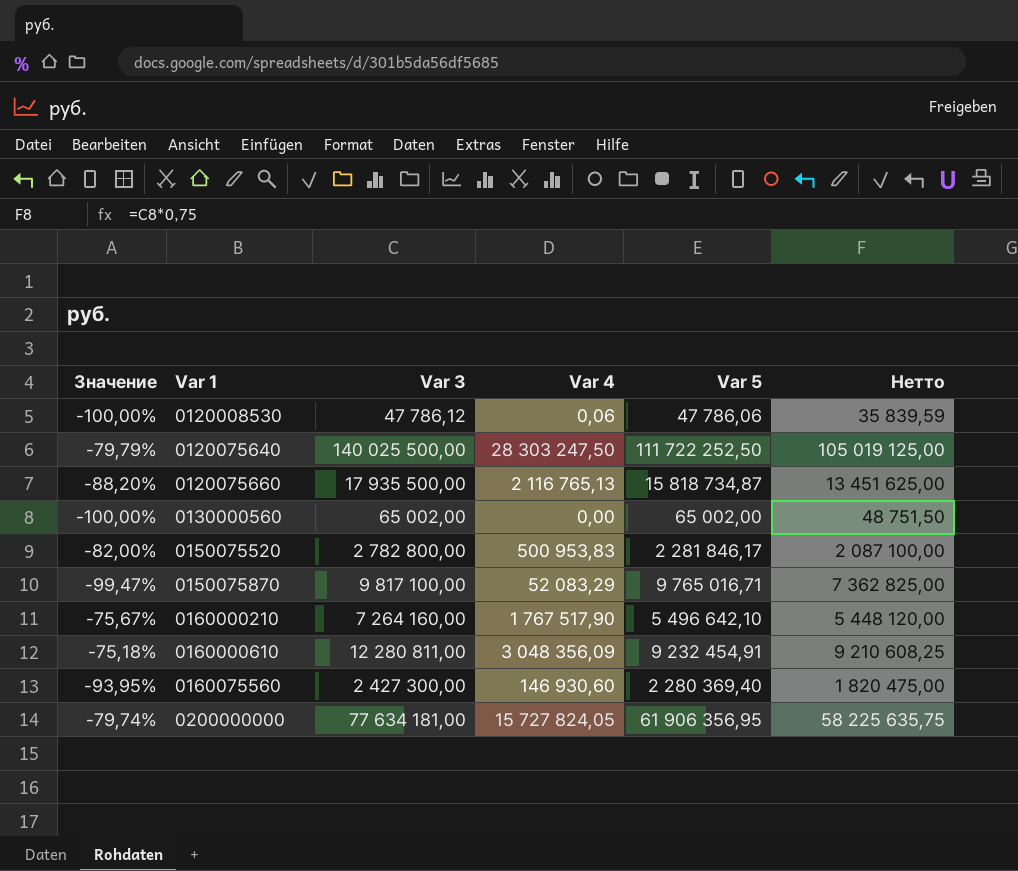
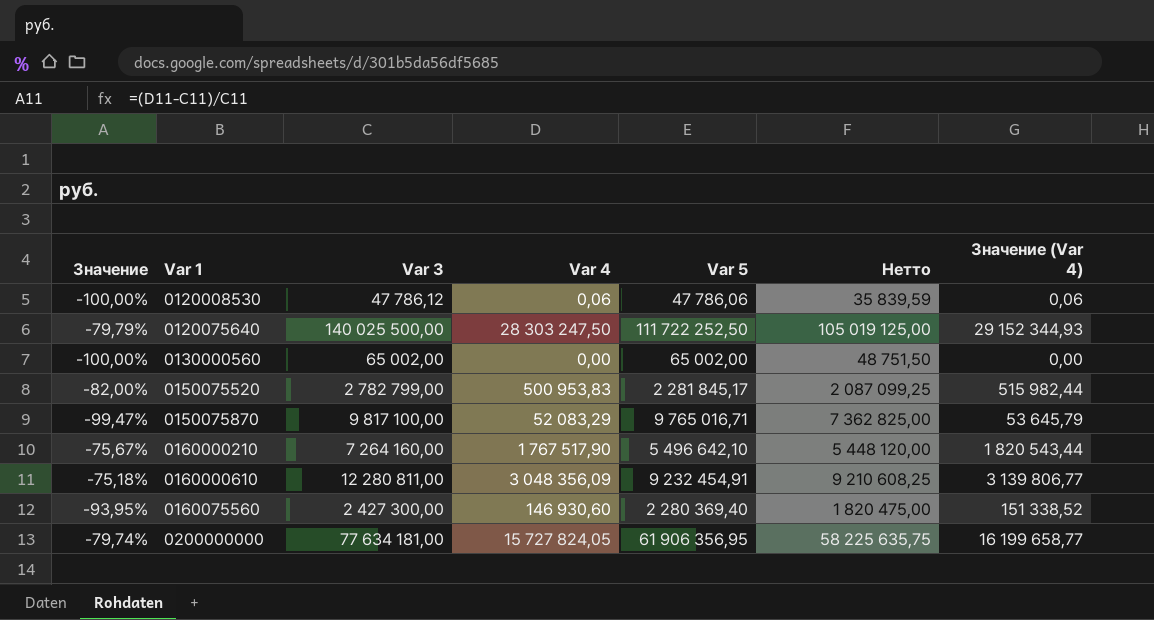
column Значение (Var 4) | formula: none -> [Var 4] * 1,03
row 0120075660: -88,20% | 17 935 500,00 | 2 116 765,13 | 15 818 734,87 | 13 451 625,00 -> none
0150075520 | Var 3: 2 782 800,00 -> 2 782 799,00
0150075520 | Var 5: 2 281 846,17 -> 2 281 845,17
0150075520 | Нетто: 2 087 100,00 -> 2 087 099,25

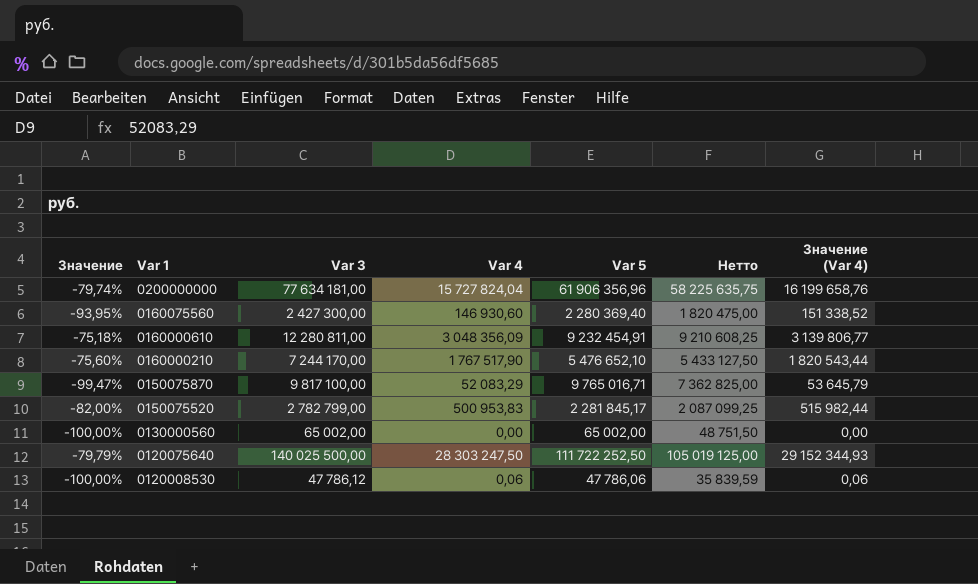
row order: Var 1 ascending -> Var 1 descending
0200000000 | Var 4: 15 727 824,05 -> 15 727 824,04
0200000000 | Var 5: 61 906 356,95 -> 61 906 356,96
0200000000 | Значение (Var 4): 16 199 658,77 -> 16 199 658,76
0160000210 | Значение: -75,67% -> -75,60%
0160000210 | Var 3: 7 264 160,00 -> 7 244 170,00
0160000210 | Var 5: 5 496 642,10 -> 5 476 652,10
0160000210 | Нетто: 5 448 120,00 -> 5 433 127,50

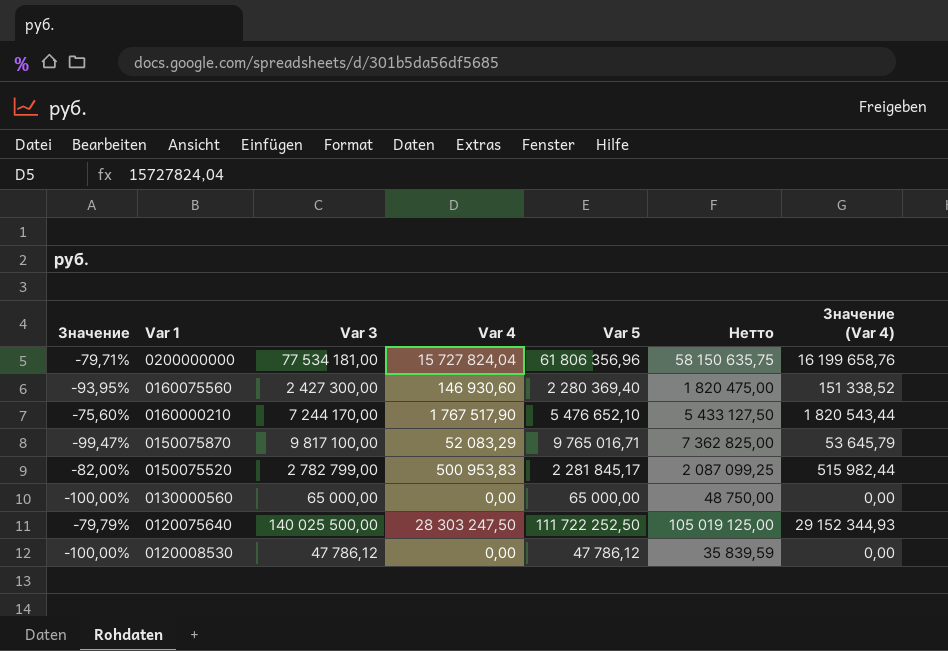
row 0160000610: -75,18% | 12 280 811,00 | 3 048 356,09 | 9 232 454,91 | 9 210 608,25 | 3 139 806,77 -> none
0200000000 | Значение: -79,74% -> -79,71%
0200000000 | Var 3: 77 634 181,00 -> 77 534 181,00
0200000000 | Var 5: 61 906 356,96 -> 61 806 356,96
0200000000 | Нетто: 58 225 635,75 -> 58 150 635,75
0130000560 | Var 3: 65 002,00 -> 65 000,00
0130000560 | Var 5: 65 002,00 -> 65 000,00
0130000560 | Нетто: 48 751,50 -> 48 750,00
0120008530 | Var 4: 0,06 -> 0,00
0120008530 | Var 5: 47 786,06 -> 47 786,12
0120008530 | Значение (Var 4): 0,06 -> 0,00

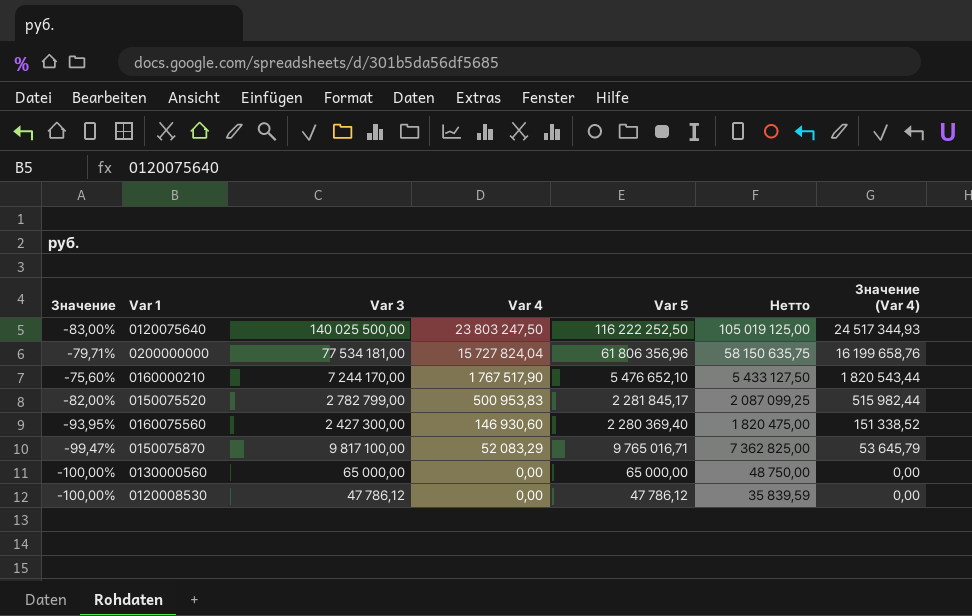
row order: Var 1 descending -> Var 4 descending
0120075640 | Значение: -79,79% -> -83,00%
0120075640 | Var 4: 28 303 247,50 -> 23 803 247,50
0120075640 | Var 5: 111 722 252,50 -> 116 222 252,50
0120075640 | Значение (Var 4): 29 152 344,93 -> 24 517 344,93

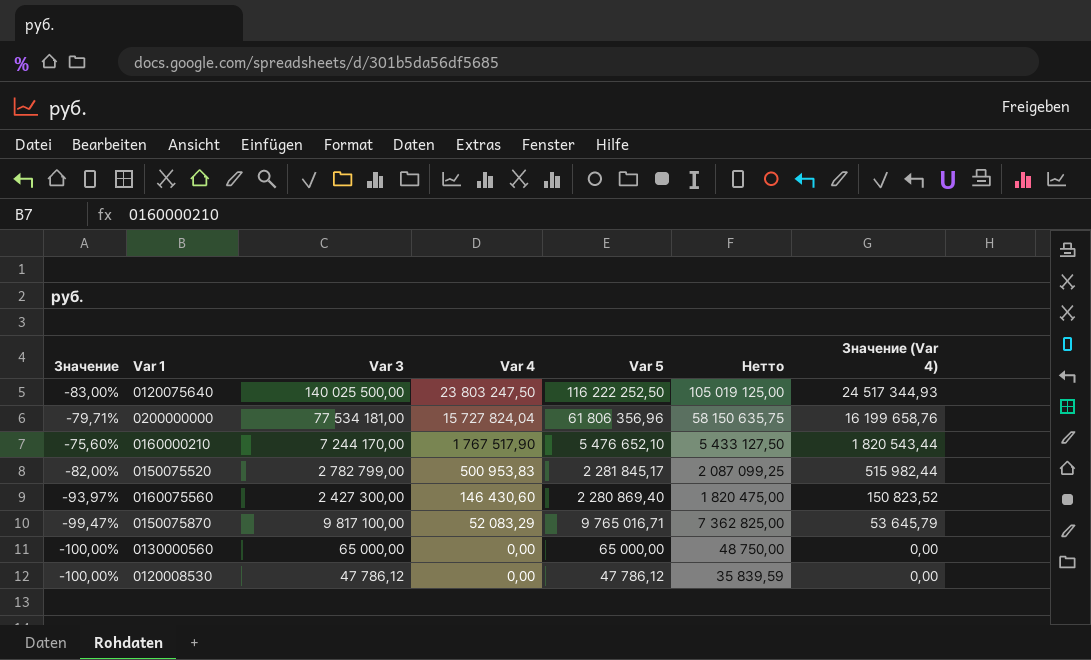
0160075560 | Значение: -93,95% -> -93,97%
0160075560 | Var 4: 146 930,60 -> 146 430,60
0160075560 | Var 5: 2 280 369,40 -> 2 280 869,40
0160075560 | Значение (Var 4): 151 338,52 -> 150 823,52

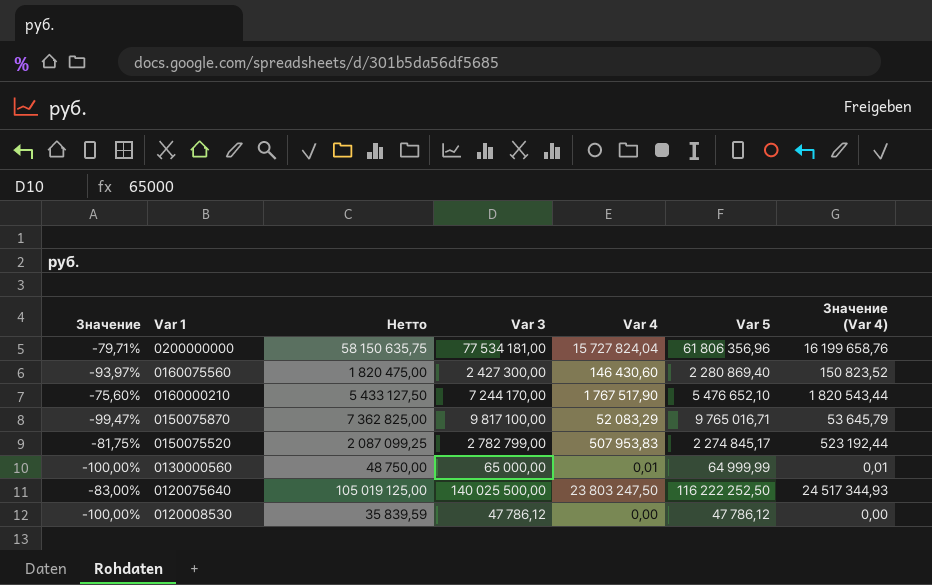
row order: Var 4 descending -> Var 1 descending
column Нетто | position: 6 -> 3
0150075520 | Значение: -82,00% -> -81,75%
0150075520 | Var 4: 500 953,83 -> 507 953,83
0150075520 | Var 5: 2 281 845,17 -> 2 274 845,17
0150075520 | Значение (Var 4): 515 982,44 -> 523 192,44
0130000560 | Var 4: 0,00 -> 0,01
0130000560 | Var 5: 65 000,00 -> 64 999,99
0130000560 | Значение (Var 4): 0,00 -> 0,01

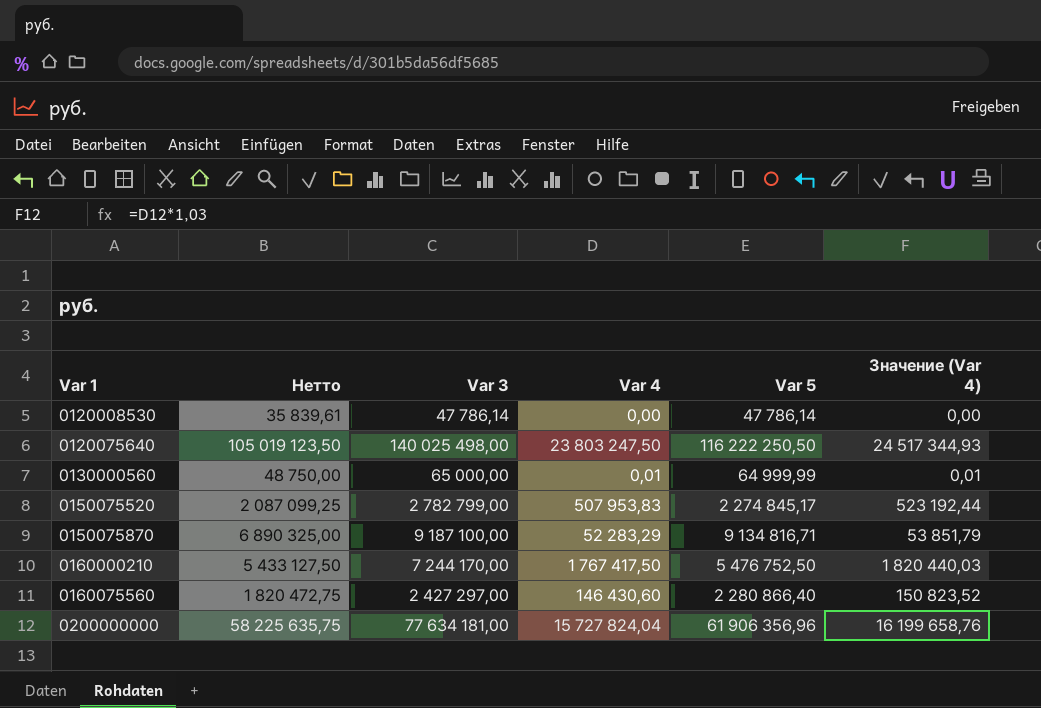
row order: Var 1 descending -> Var 1 ascending
column Значение | formula: ([Var 4] - [Var 3]) / [Var 3] -> none
0120008530 | Нетто: 35 839,59 -> 35 839,61
0120008530 | Var 3: 47 786,12 -> 47 786,14
0120008530 | Var 5: 47 786,12 -> 47 786,14
0120075640 | Нетто: 105 019 125,00 -> 105 019 123,50
0120075640 | Var 3: 140 025 500,00 -> 140 025 498,00
0120075640 | Var 5: 116 222 252,50 -> 116 222 250,50
0150075870 | Нетто: 7 362 825,00 -> 6 890 325,00
0150075870 | Var 3: 9 817 100,00 -> 9 187 100,00
0150075870 | Var 4: 52 083,29 -> 52 283,29
0150075870 | Var 5: 9 765 016,71 -> 9 134 816,71
0150075870 | Значение (Var 4): 53 645,79 -> 53 851,79
0160000210 | Var 4: 1 767 517,90 -> 1 767 417,50
0160000210 | Var 5: 5 476 652,10 -> 5 476 752,50
0160000210 | Значение (Var 4): 1 820 543,44 -> 1 820 440,03
0160075560 | Нетто: 1 820 475,00 -> 1 820 472,75
0160075560 | Var 3: 2 427 300,00 -> 2 427 297,00
0160075560 | Var 5: 2 280 869,40 -> 2 280 866,40
0200000000 | Нетто: 58 150 635,75 -> 58 225 635,75
0200000000 | Var 3: 77 534 181,00 -> 77 634 181,00
0200000000 | Var 5: 61 806 356,96 -> 61 906 356,96

